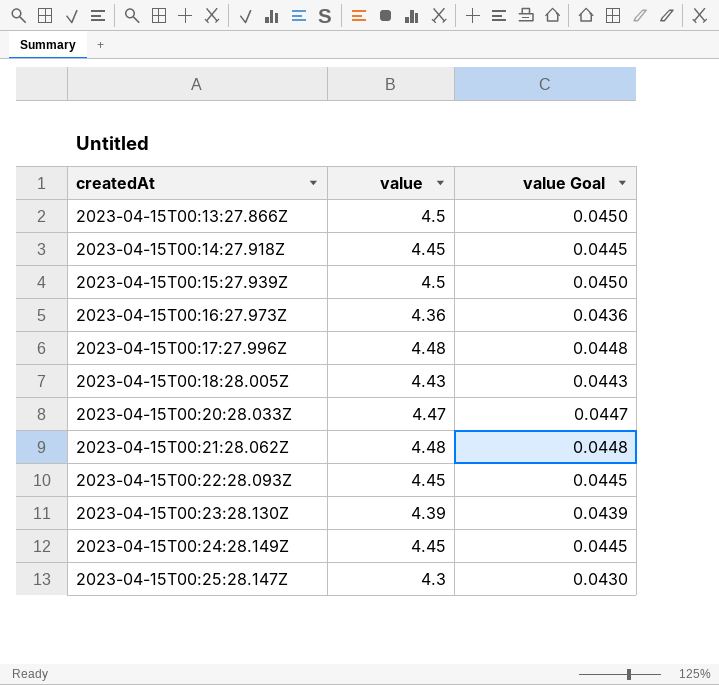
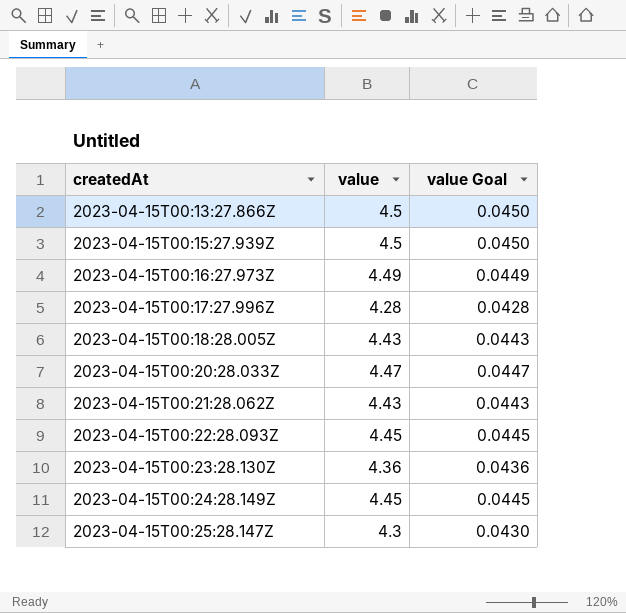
row 2023-04-15T00:14:27.918Z: 4.45 | 0.0445 -> none
2023-04-15T00:16:27.973Z | value: 4.36 -> 4.49
2023-04-15T00:16:27.973Z | value Goal: 0.0436 -> 0.0449
2023-04-15T00:17:27.996Z | value: 4.48 -> 4.28
2023-04-15T00:17:27.996Z | value Goal: 0.0448 -> 0.0428
2023-04-15T00:21:28.062Z | value: 4.48 -> 4.43
2023-04-15T00:21:28.062Z | value Goal: 0.0448 -> 0.0443
2023-04-15T00:23:28.130Z | value: 4.39 -> 4.36
2023-04-15T00:23:28.130Z | value Goal: 0.0439 -> 0.0436

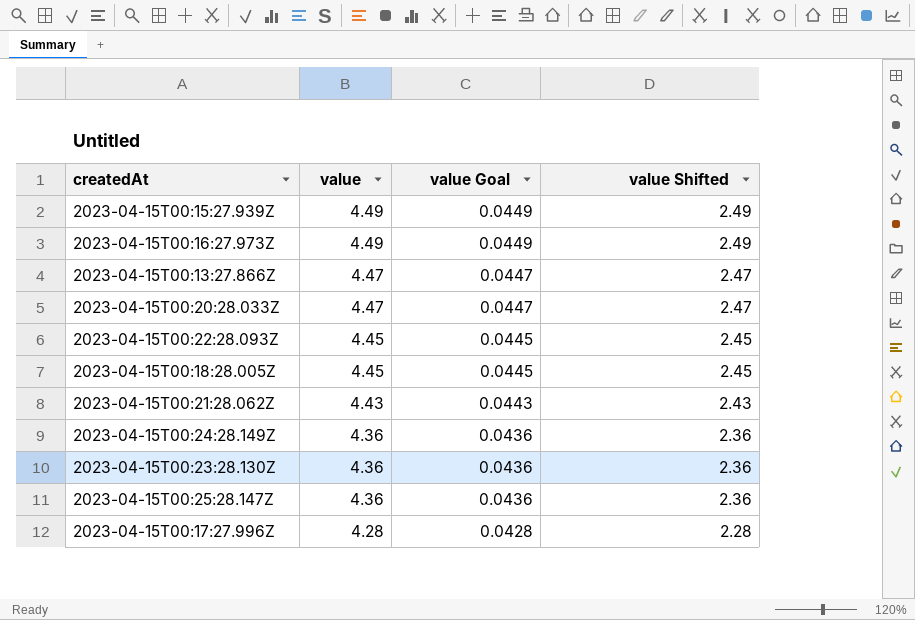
row order: createdAt ascending -> value descending
column value Shifted | formula: none -> [value] - 2
2023-04-15T00:15:27.939Z | value: 4.5 -> 4.49
2023-04-15T00:15:27.939Z | value Goal: 0.0450 -> 0.0449
2023-04-15T00:13:27.866Z | value: 4.5 -> 4.47
2023-04-15T00:13:27.866Z | value Goal: 0.0450 -> 0.0447
2023-04-15T00:18:28.005Z | value: 4.43 -> 4.45
2023-04-15T00:18:28.005Z | value Goal: 0.0443 -> 0.0445
2023-04-15T00:24:28.149Z | value: 4.45 -> 4.36
2023-04-15T00:24:28.149Z | value Goal: 0.0445 -> 0.0436
2023-04-15T00:25:28.147Z | value: 4.3 -> 4.36
2023-04-15T00:25:28.147Z | value Goal: 0.0430 -> 0.0436

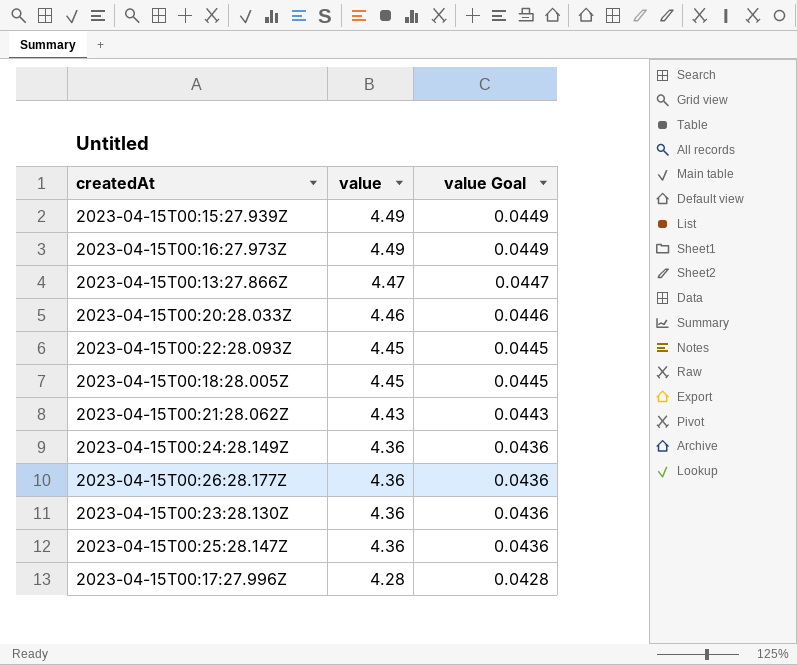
column value Shifted | formula: [value] - 2 -> none
2023-04-15T00:20:28.033Z | value: 4.47 -> 4.46
2023-04-15T00:20:28.033Z | value Goal: 0.0447 -> 0.0446
row 2023-04-15T00:26:28.177Z: none -> 4.36 | 0.0436

